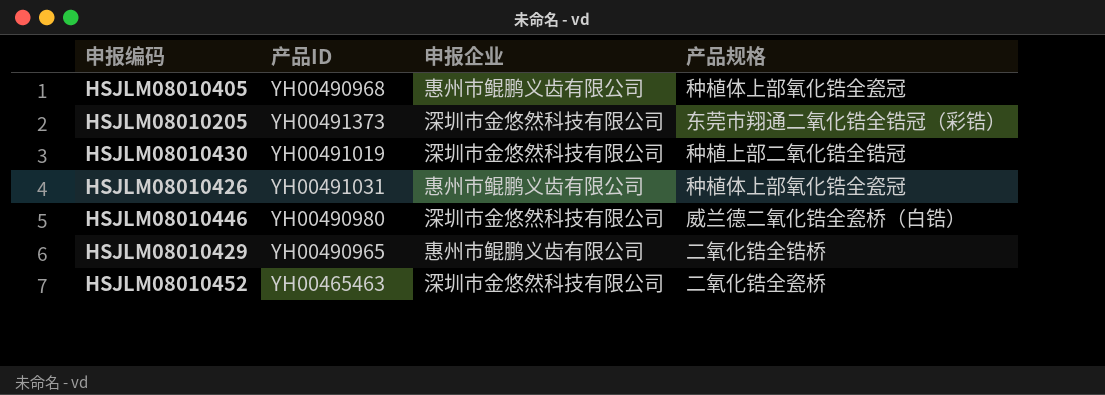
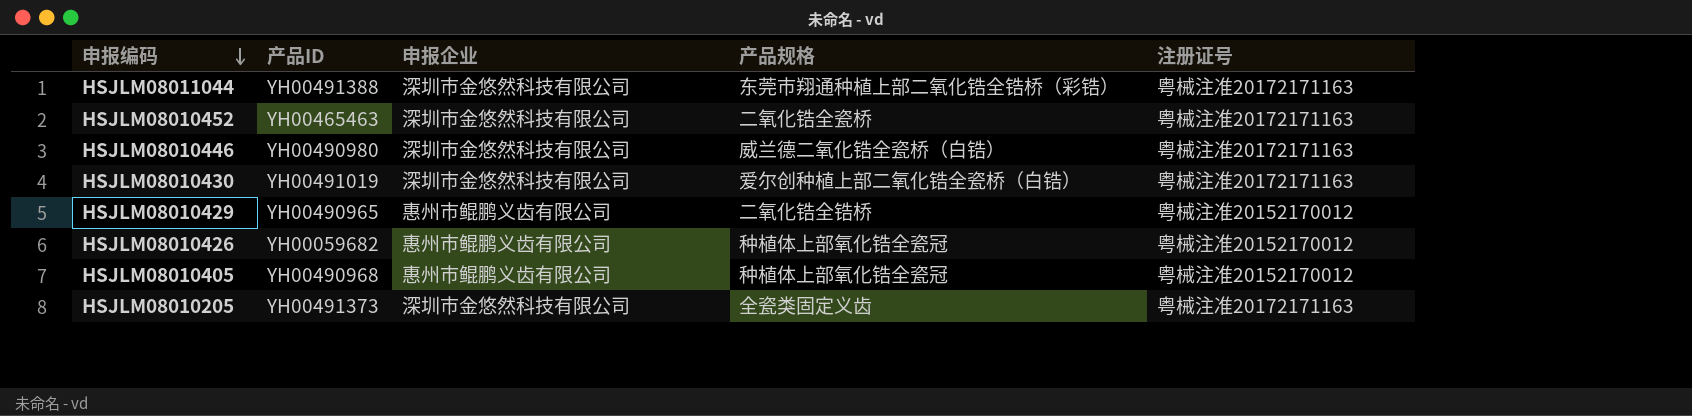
row order: none -> 申报编码 descending
column 注册证号 | position: none -> 5
row HSJLM08011044: none -> YH00491388 | 深圳市金悠然科技有限公司 | 东莞市翔通种植上部二氧化锆全锆桥（彩锆） | 粤械注准20172171163
HSJLM08010430 | 产品规格: 种植上部二氧化锆全锆冠 -> 爱尔创种植上部二氧化锆全瓷桥（白锆）
HSJLM08010426 | 产品ID: YH00491031 -> YH00059682
HSJLM08010205 | 产品规格: 东莞市翔通二氧化锆全锆冠（彩锆） -> 全瓷类固定义齿

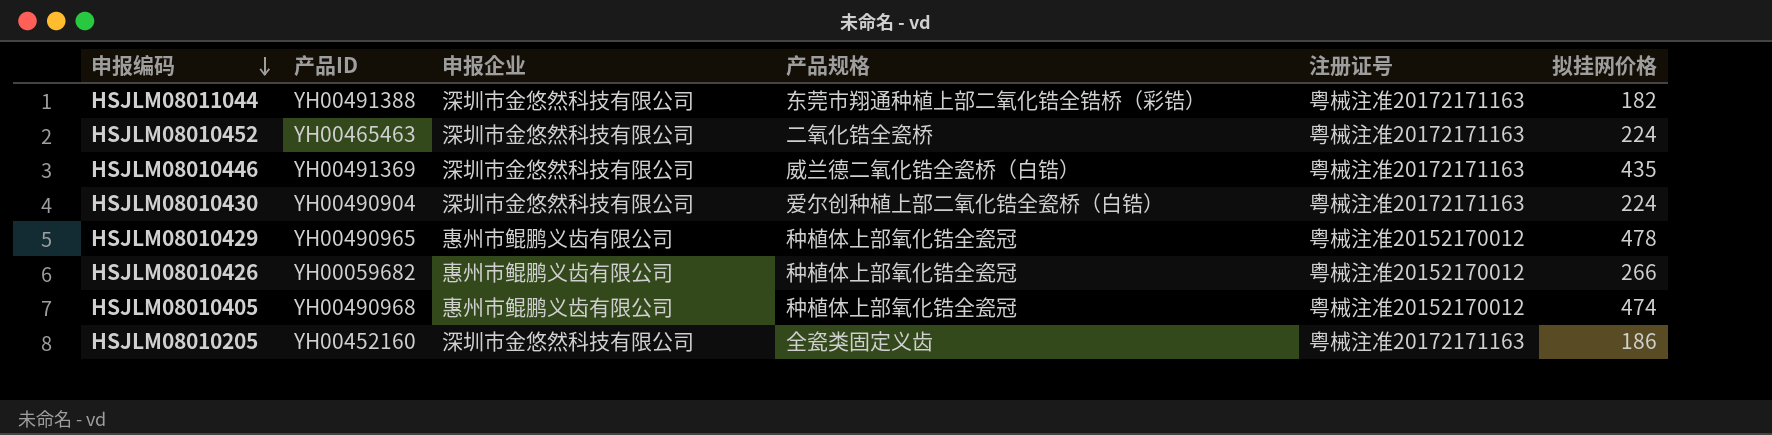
column 拟挂网价格 | position: none -> 6
HSJLM08010446 | 产品ID: YH00490980 -> YH00491369
HSJLM08010430 | 产品ID: YH00491019 -> YH00490904
HSJLM08010429 | 产品规格: 二氧化锆全锆桥 -> 种植体上部氧化锆全瓷冠
HSJLM08010205 | 产品ID: YH00491373 -> YH00452160

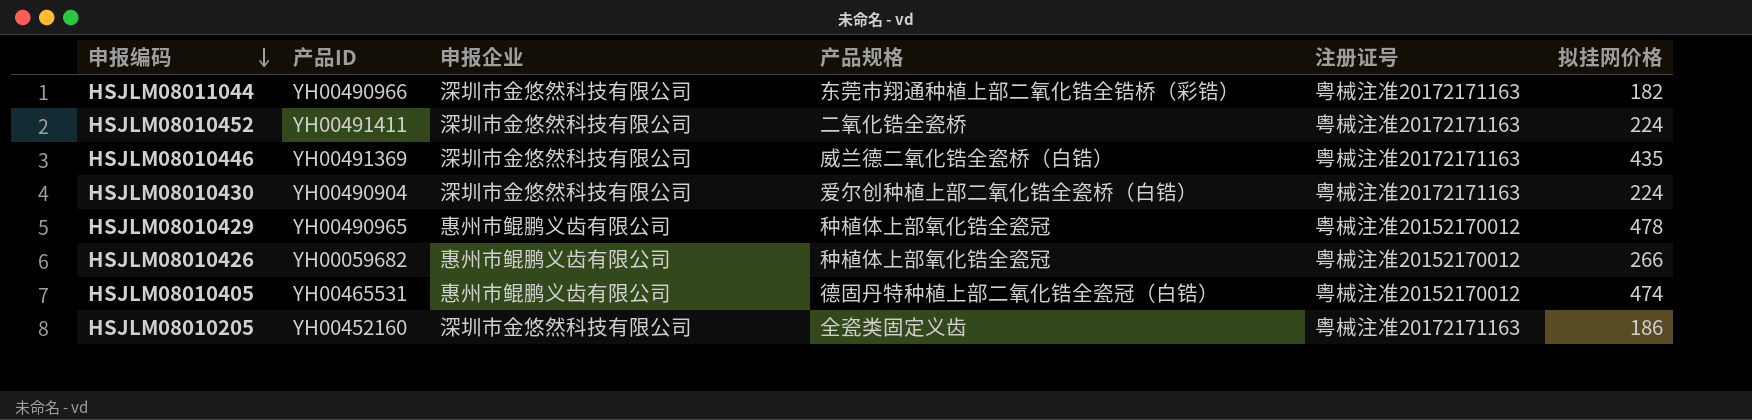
HSJLM08011044 | 产品ID: YH00491388 -> YH00490966
HSJLM08010452 | 产品ID: YH00465463 -> YH00491411
HSJLM08010405 | 产品ID: YH00490968 -> YH00465531
HSJLM08010405 | 产品规格: 种植体上部氧化锆全瓷冠 -> 德固丹特种植上部二氧化锆全瓷冠（白锆）

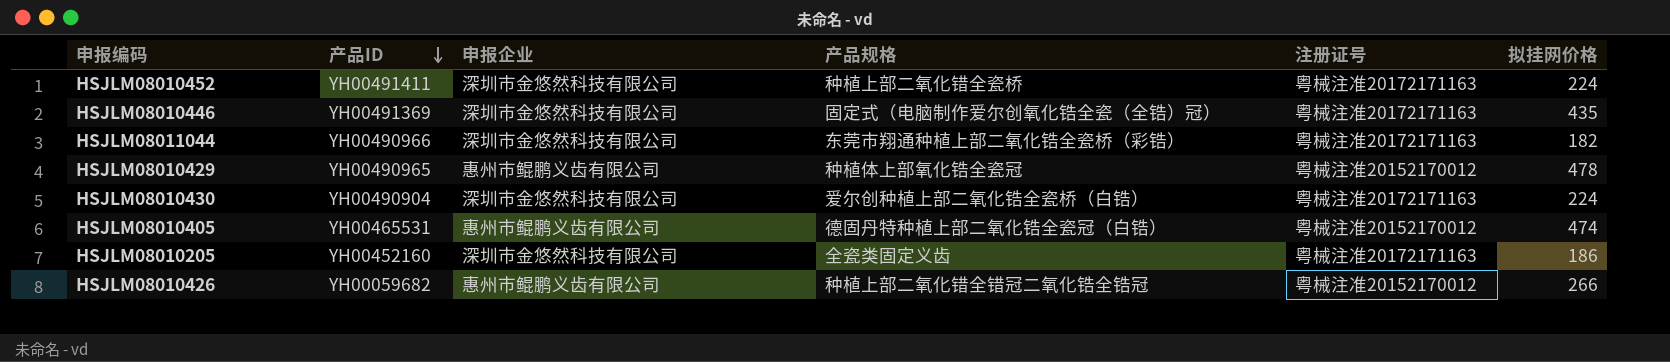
row order: 申报编码 descending -> 产品ID descending
HSJLM08010452 | 产品规格: 二氧化锆全瓷桥 -> 种植上部二氧化错全瓷桥
HSJLM08010446 | 产品规格: 威兰德二氧化锆全瓷桥（白锆） -> 固定式（电脑制作爱尔创氧化锆全瓷（全锆）冠）
HSJLM08011044 | 产品规格: 东莞市翔通种植上部二氧化锆全锆桥（彩锆） -> 东莞市翔通种植上部二氧化锆全瓷桥（彩锆）
HSJLM08010426 | 产品规格: 种植体上部氧化锆全瓷冠 -> 种植上部二氧化错全错冠二氧化锆全锆冠

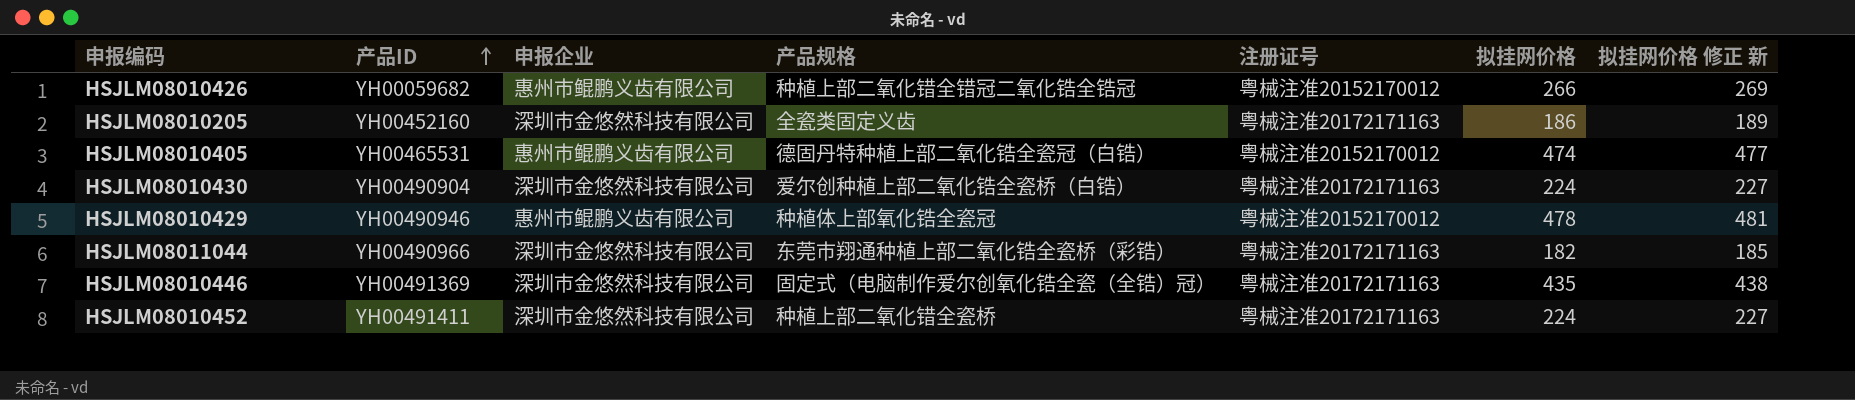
row order: 产品ID descending -> 产品ID ascending
column 拟挂网价格 修正 新 | formula: none -> [拟挂网价格] + 3
HSJLM08010429 | 产品ID: YH00490965 -> YH00490946

